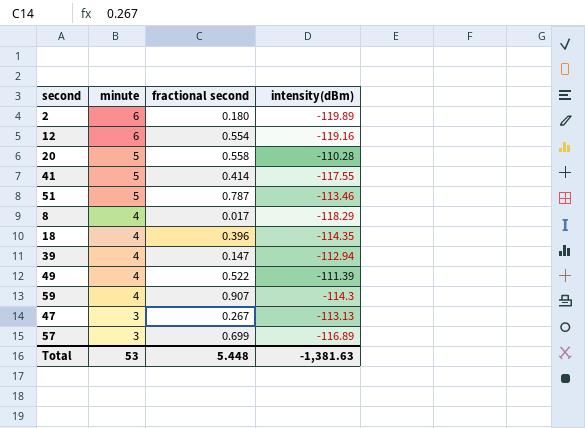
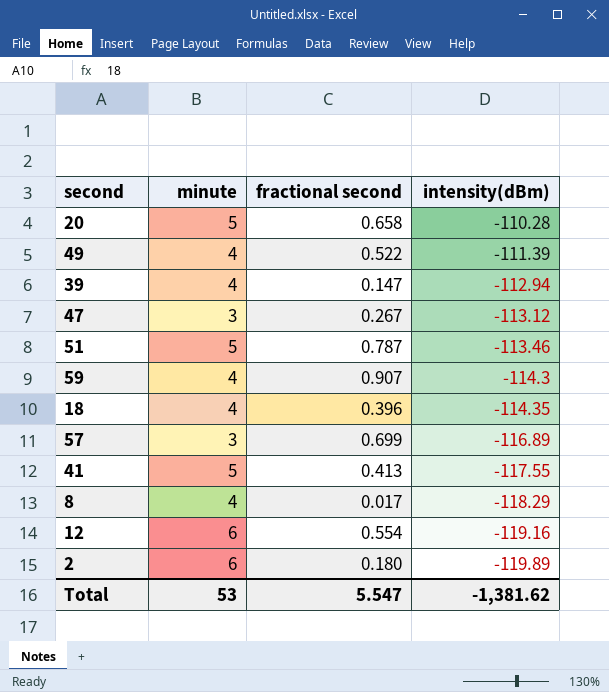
row order: minute descending -> intensity(dBm) descending
20 | fractional second: 0.558 -> 0.658
47 | intensity(dBm): -113.13 -> -113.12
41 | fractional second: 0.414 -> 0.413
Total | fractional second: 5.448 -> 5.547
Total | intensity(dBm): -1,381.63 -> -1,381.62

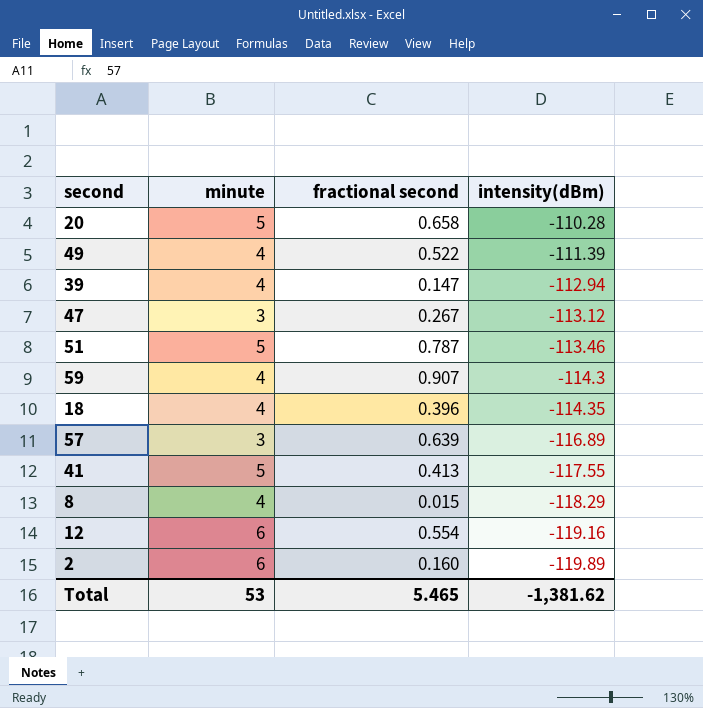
57 | fractional second: 0.699 -> 0.639
8 | fractional second: 0.017 -> 0.015
2 | fractional second: 0.180 -> 0.160
Total | fractional second: 5.547 -> 5.465

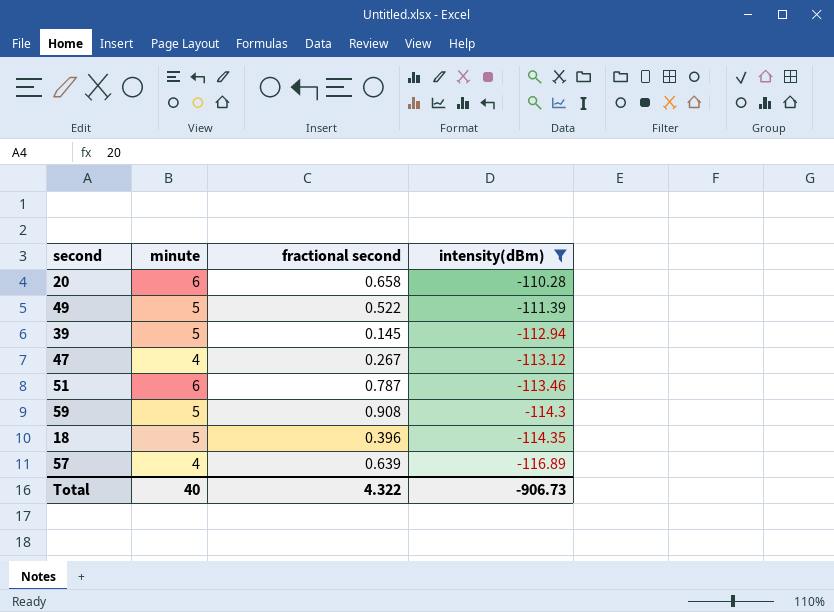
filter: none -> intensity(dBm) >= -116.89
20 | minute: 5 -> 6
49 | minute: 4 -> 5
39 | minute: 4 -> 5
39 | fractional second: 0.147 -> 0.145
47 | minute: 3 -> 4
51 | minute: 5 -> 6
59 | minute: 4 -> 5
59 | fractional second: 0.907 -> 0.908
18 | minute: 4 -> 5
57 | minute: 3 -> 4
Total | minute: 53 -> 40
Total | fractional second: 5.465 -> 4.322
Total | intensity(dBm): -1,381.62 -> -906.73

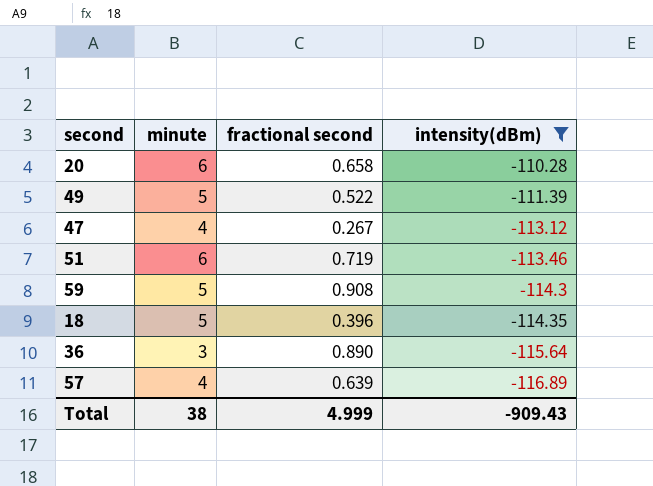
row 39: 5 | 0.145 | -112.94 -> none
51 | fractional second: 0.787 -> 0.719
row 36: none -> 3 | 0.890 | -115.64
Total | minute: 40 -> 38
Total | fractional second: 4.322 -> 4.999
Total | intensity(dBm): -906.73 -> -909.43

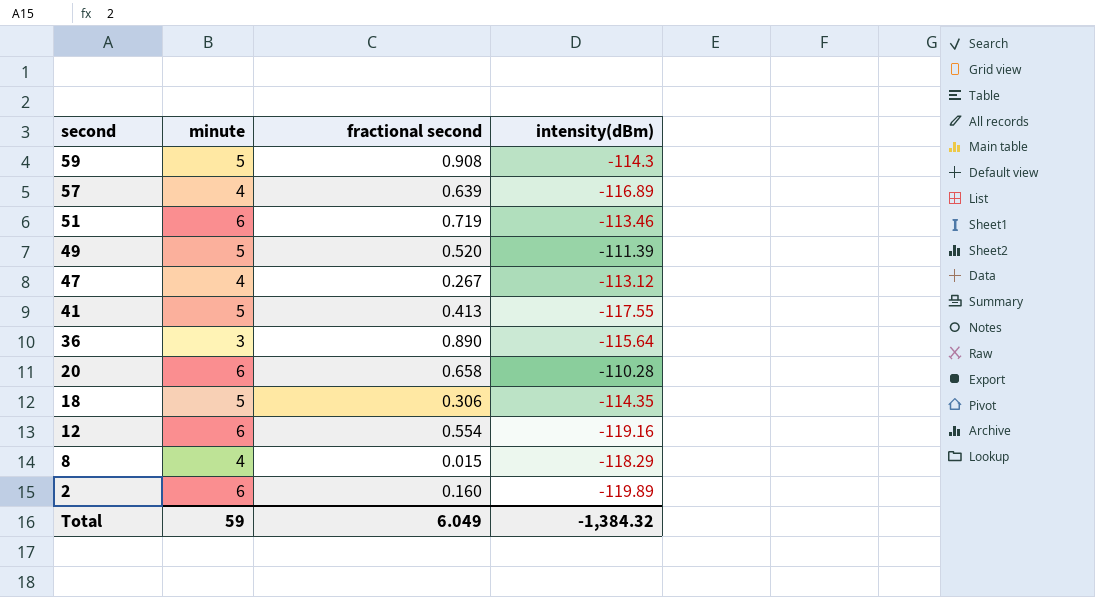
filter: intensity(dBm) >= -116.89 -> none
row order: intensity(dBm) descending -> second descending
49 | fractional second: 0.522 -> 0.520
18 | fractional second: 0.396 -> 0.306
Total | minute: 38 -> 59
Total | fractional second: 4.999 -> 6.049
Total | intensity(dBm): -909.43 -> -1,384.32

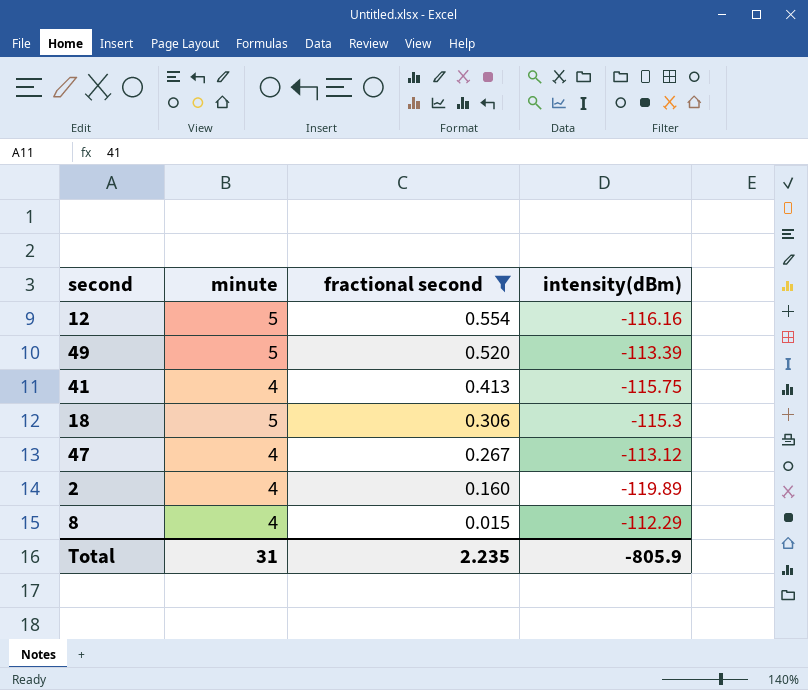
filter: none -> fractional second <= 0.554
row order: second descending -> fractional second descending
12 | minute: 6 -> 5
12 | intensity(dBm): -119.16 -> -116.16
49 | intensity(dBm): -111.39 -> -113.39
41 | minute: 5 -> 4
41 | intensity(dBm): -117.55 -> -115.75
18 | intensity(dBm): -114.35 -> -115.3
2 | minute: 6 -> 4
8 | intensity(dBm): -118.29 -> -112.29
Total | minute: 59 -> 31
Total | fractional second: 6.049 -> 2.235
Total | intensity(dBm): -1,384.32 -> -805.9

